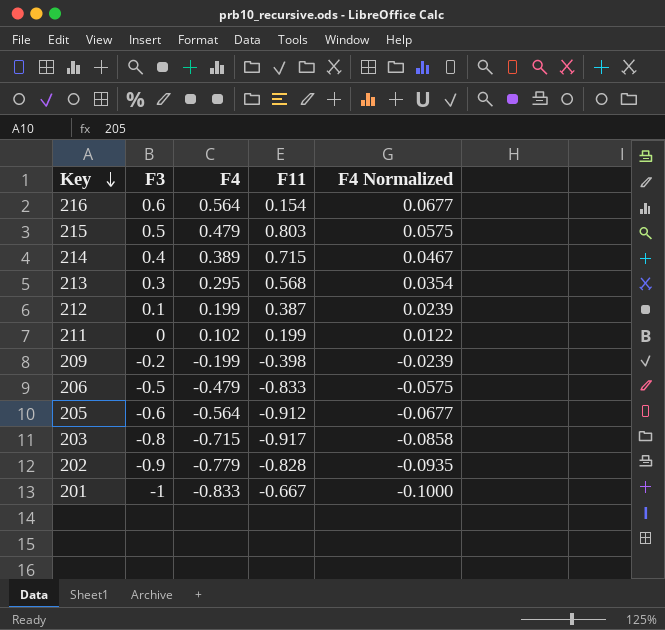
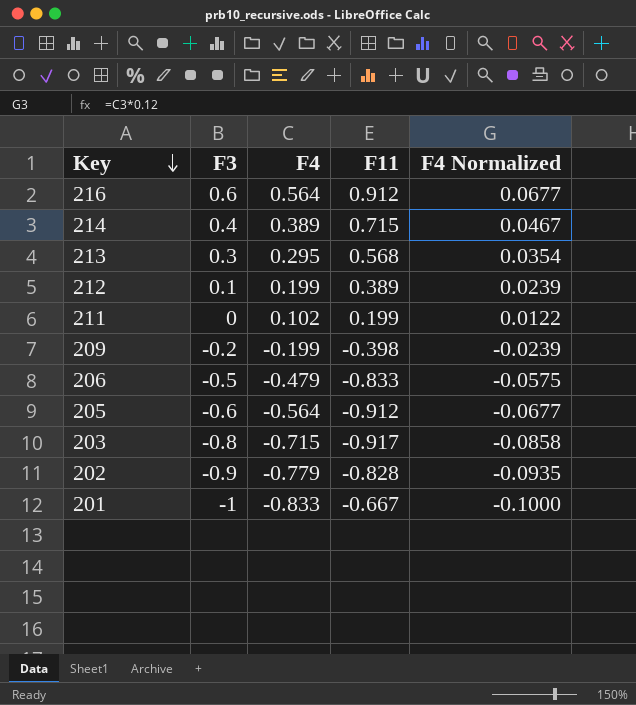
row 215: 0.5 | 0.479 | 0.803 | 0.0575 -> none
216 | F11: 0.154 -> 0.912
212 | F11: 0.387 -> 0.389

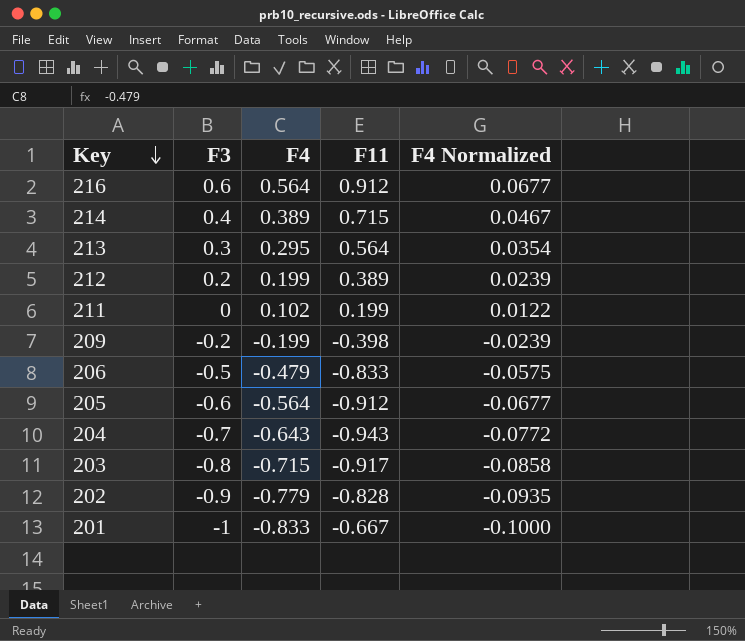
213 | F11: 0.568 -> 0.564
212 | F3: 0.1 -> 0.2
row 204: none -> -0.7 | -0.643 | -0.943 | -0.0772

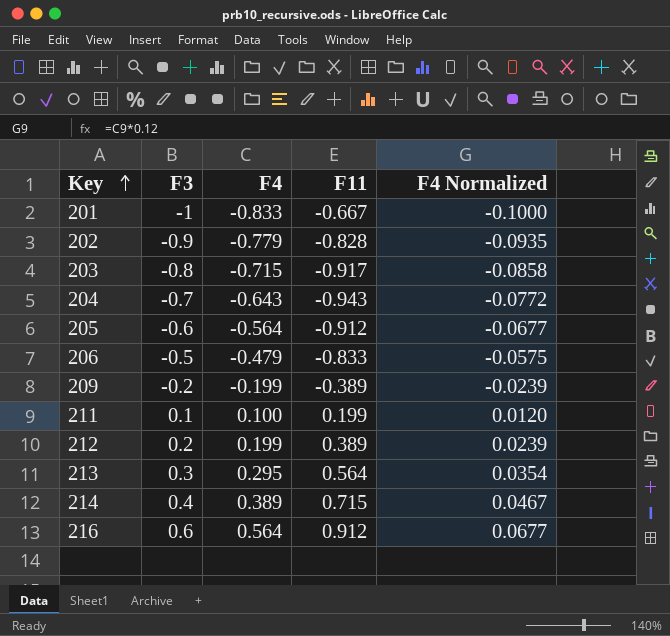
row order: Key descending -> Key ascending
209 | F11: -0.398 -> -0.389
211 | F3: 0 -> 0.1
211 | F4: 0.102 -> 0.100
211 | F4 Normalized: 0.0122 -> 0.0120

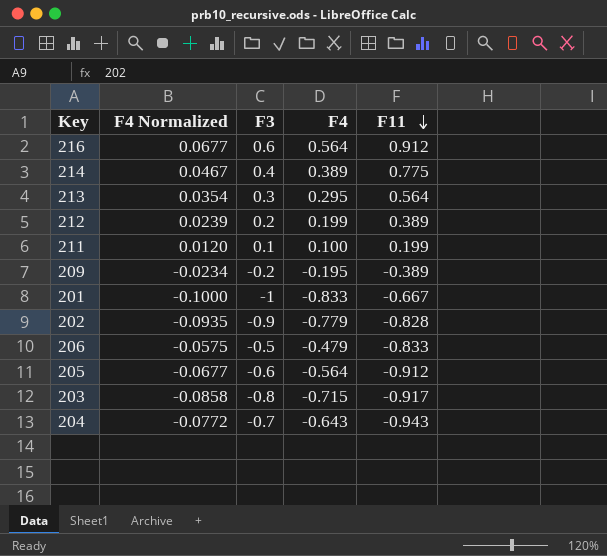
row order: Key ascending -> F11 descending
column F4 Normalized | position: 5 -> 2
214 | F11: 0.715 -> 0.775
209 | F4 Normalized: -0.0239 -> -0.0234
209 | F4: -0.199 -> -0.195

